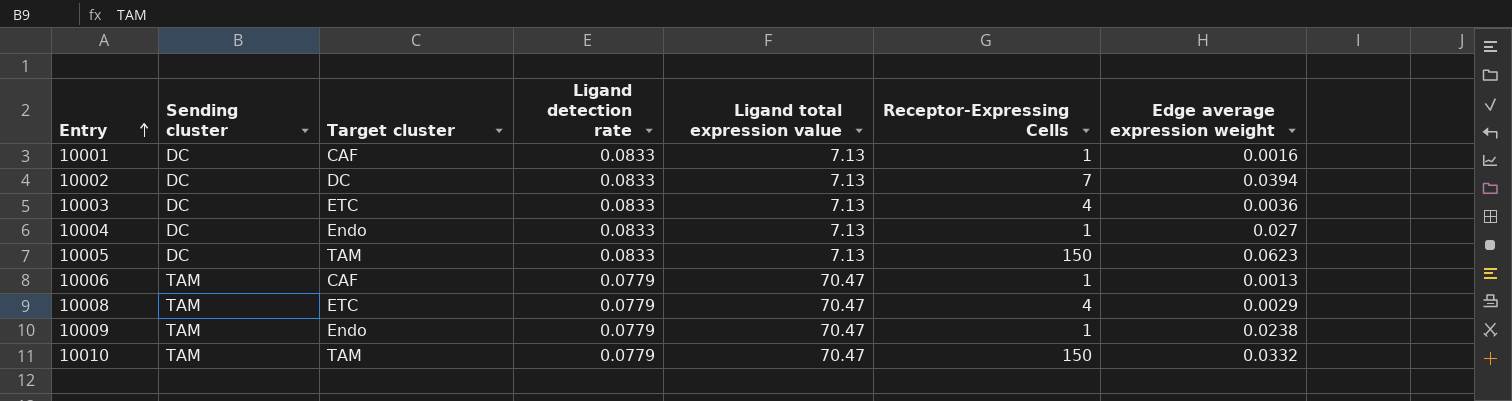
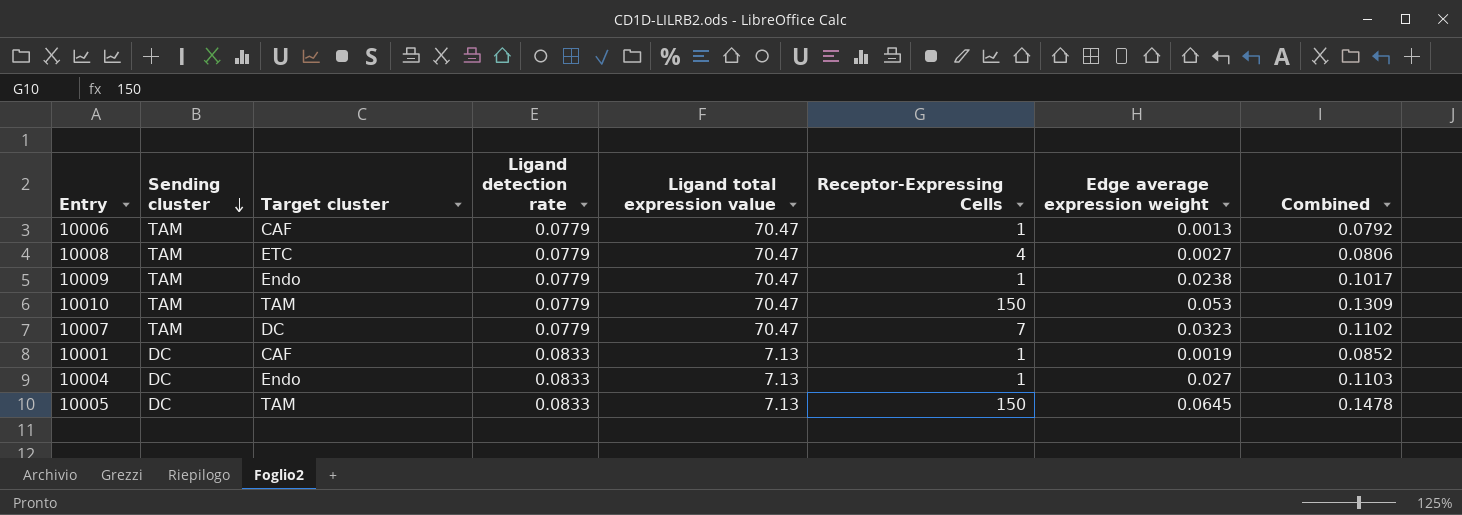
row order: Entry ascending -> Sending cluster descending
column Combined | formula: none -> [Ligand detection rate] + [Edge average expression weight]
row 10002: DC | DC | 0.0833 | 7.13 | 7 | 0.0394 -> none
row 10003: DC | ETC | 0.0833 | 7.13 | 4 | 0.0036 -> none
10008 | Edge average expression weight: 0.0029 -> 0.0027
10010 | Edge average expression weight: 0.0332 -> 0.053
row 10007: none -> TAM | DC | 0.0779 | 70.47 | 7 | 0.0323 | 0.1102
10001 | Edge average expression weight: 0.0016 -> 0.0019
10005 | Edge average expression weight: 0.0623 -> 0.0645

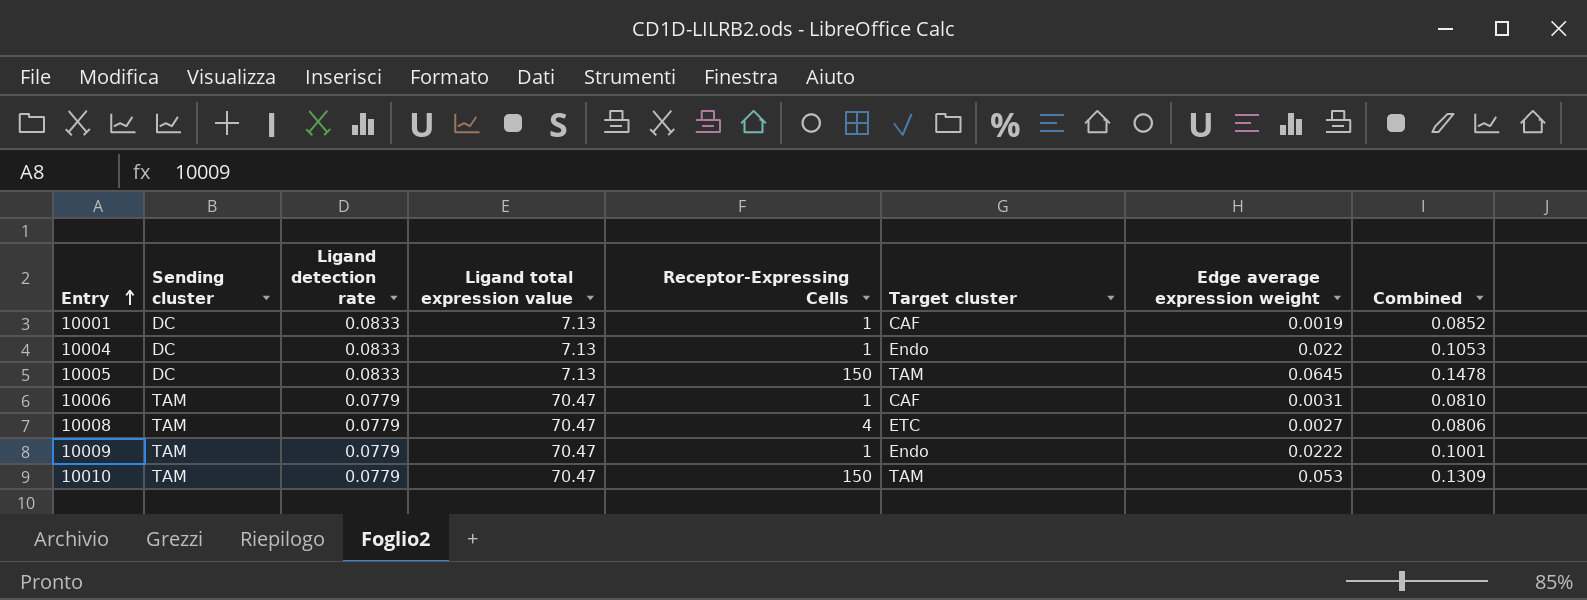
row order: Sending cluster descending -> Entry ascending
column Target cluster | position: 3 -> 6
row 10007: TAM | DC | 0.0779 | 70.47 | 7 | 0.0323 | 0.1102 -> none
10004 | Edge average expression weight: 0.027 -> 0.022
10004 | Combined: 0.1103 -> 0.1053
10006 | Edge average expression weight: 0.0013 -> 0.0031
10006 | Combined: 0.0792 -> 0.0810
10009 | Edge average expression weight: 0.0238 -> 0.0222
10009 | Combined: 0.1017 -> 0.1001

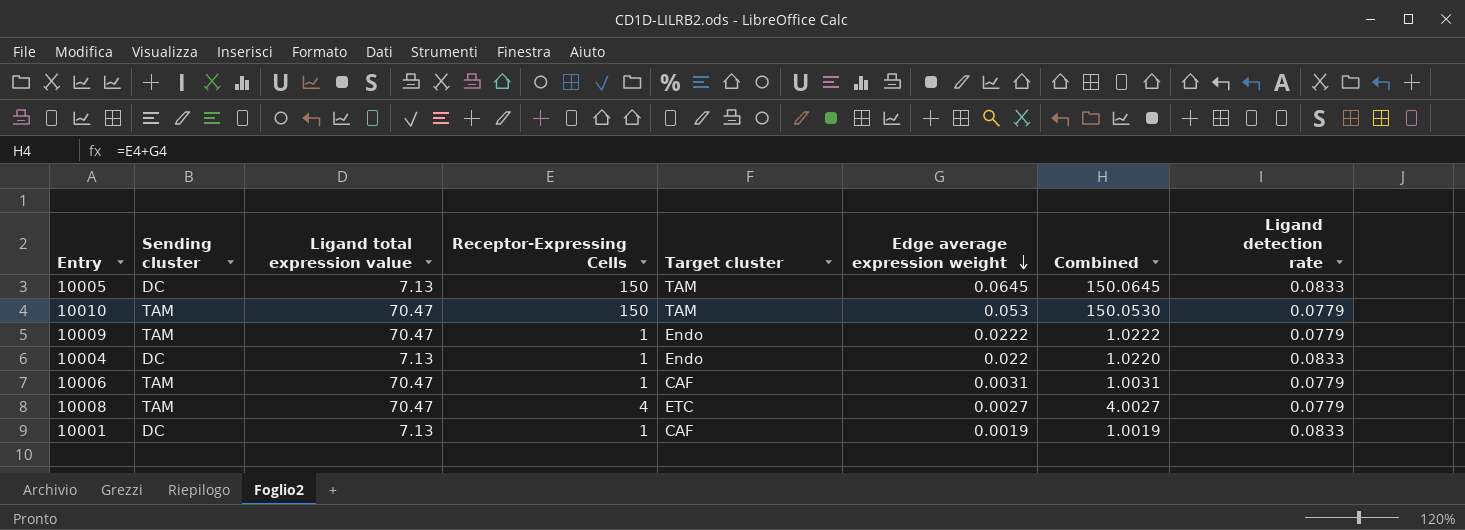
row order: Entry ascending -> Edge average expression weight descending
column Combined | formula: [Ligand detection rate] + [Edge average expression weight] -> [Receptor-Expressing Cells] + [Edge average expression weight]
column Ligand detection rate | position: 3 -> 8

